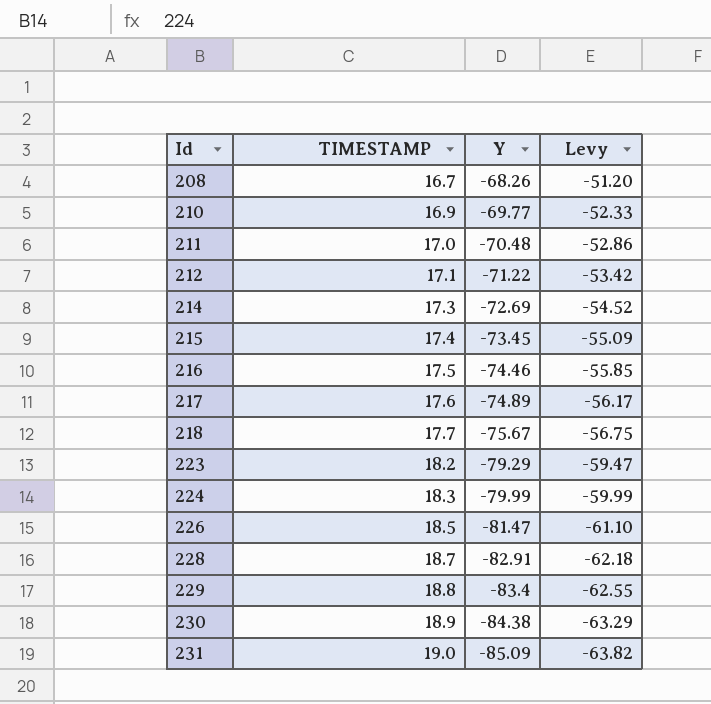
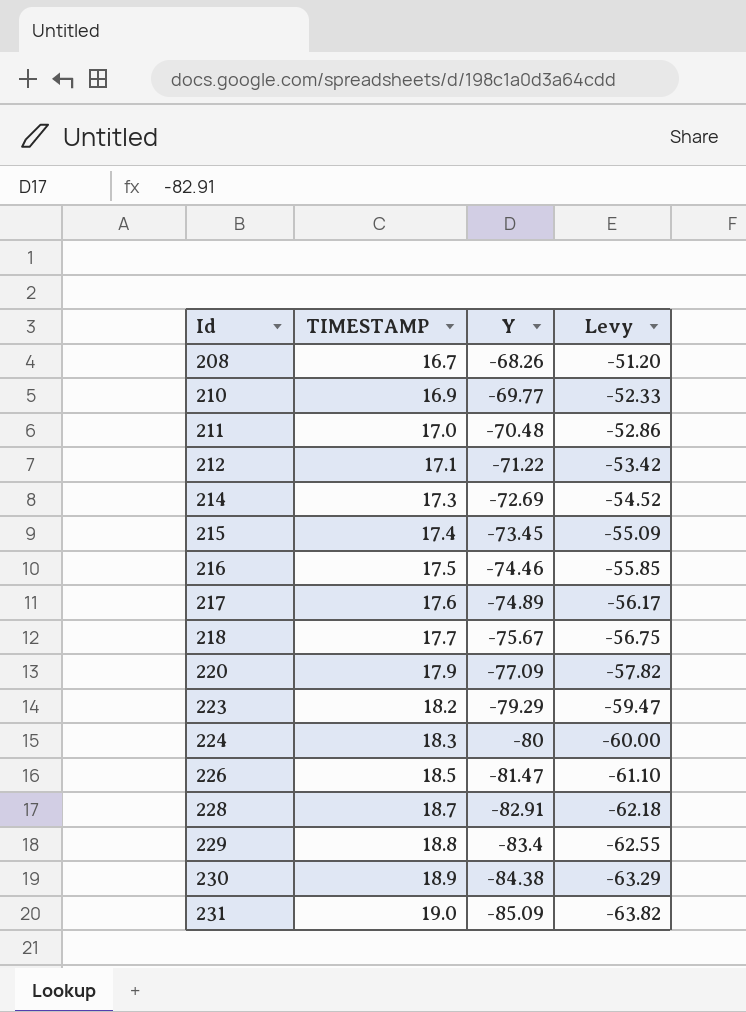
row 220: none -> 17.9 | -77.09 | -57.82
224 | Y: -79.99 -> -80
224 | Levy: -59.99 -> -60.00

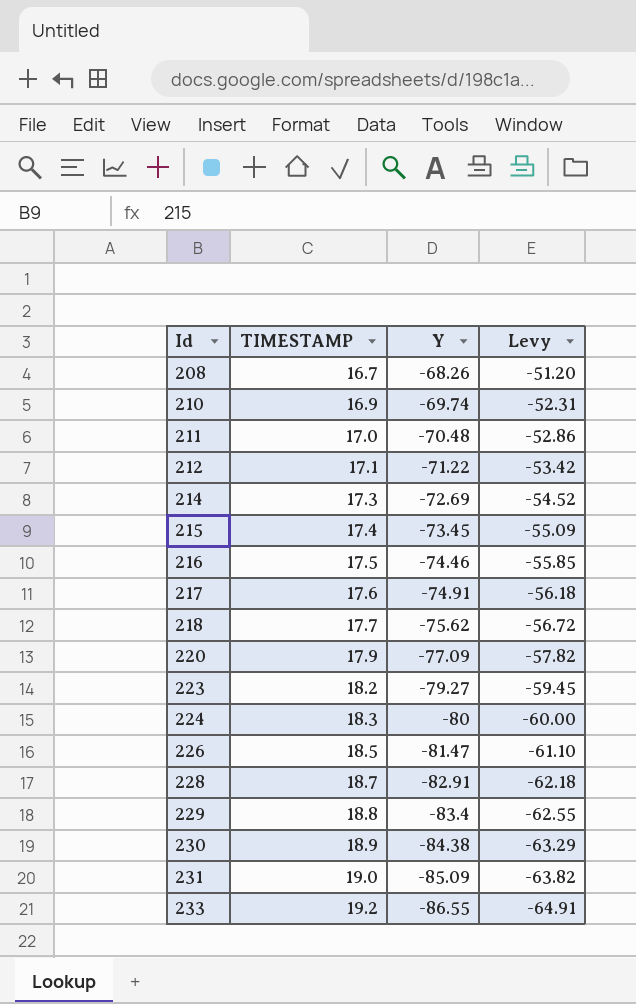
210 | Y: -69.77 -> -69.74
210 | Levy: -52.33 -> -52.31
217 | Y: -74.89 -> -74.91
217 | Levy: -56.17 -> -56.18
218 | Y: -75.67 -> -75.62
218 | Levy: -56.75 -> -56.72
223 | Y: -79.29 -> -79.27
223 | Levy: -59.47 -> -59.45
row 233: none -> 19.2 | -86.55 | -64.91

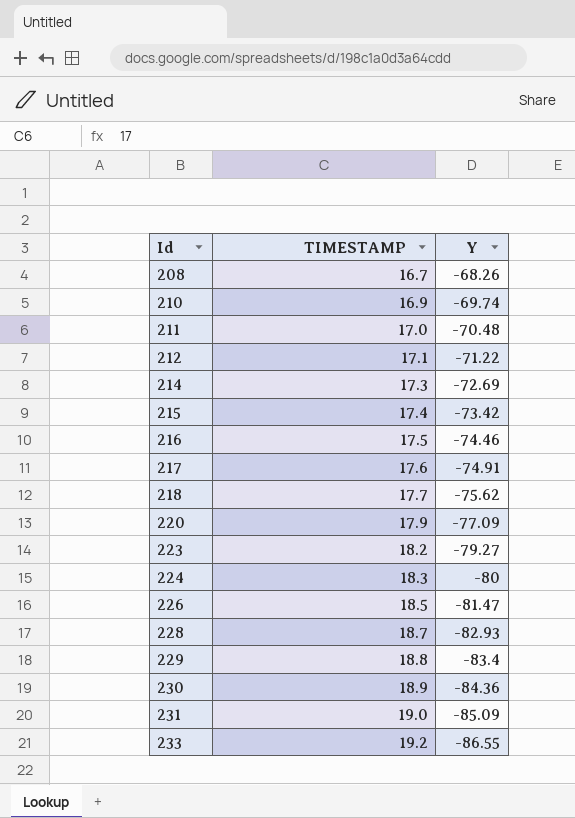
column Levy | formula: [Y] * 0.75 -> none
215 | Y: -73.45 -> -73.42
228 | Y: -82.91 -> -82.93
230 | Y: -84.38 -> -84.36

